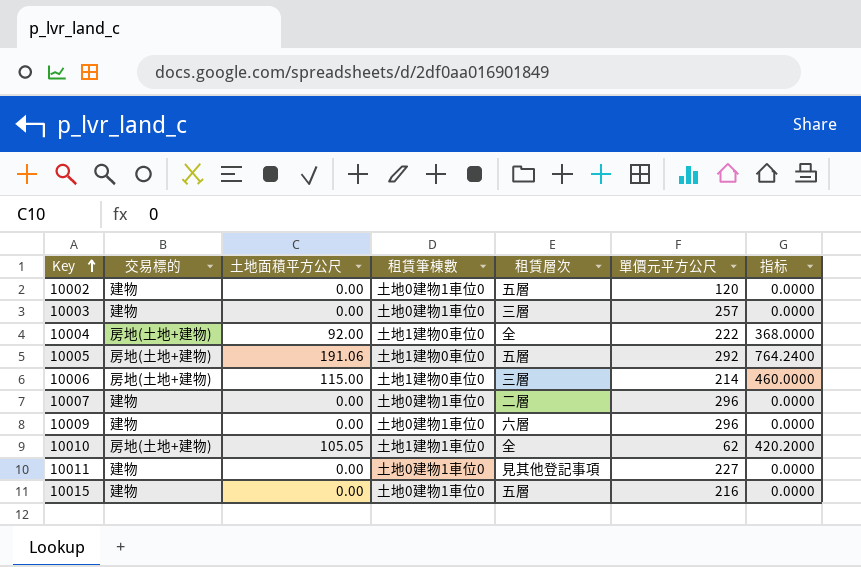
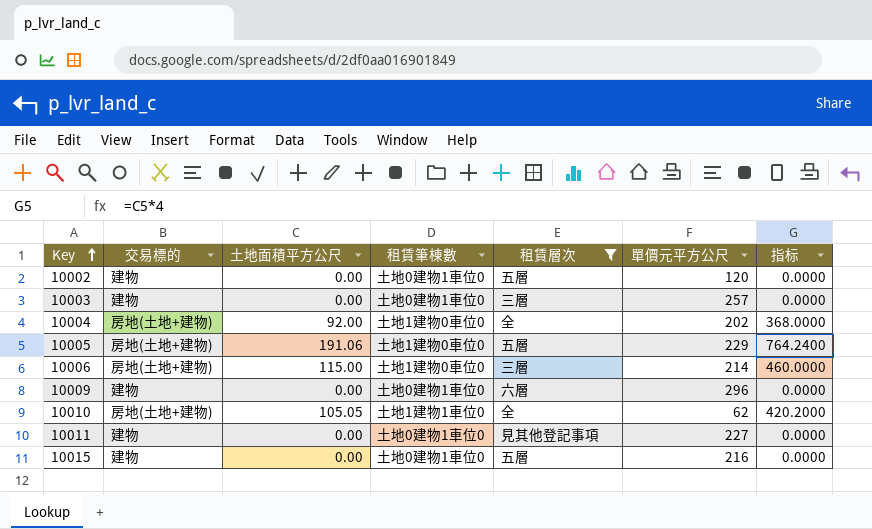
filter: none -> 租賃層次 != 二層
10004 | 單價元平方公尺: 222 -> 202
10005 | 單價元平方公尺: 292 -> 229

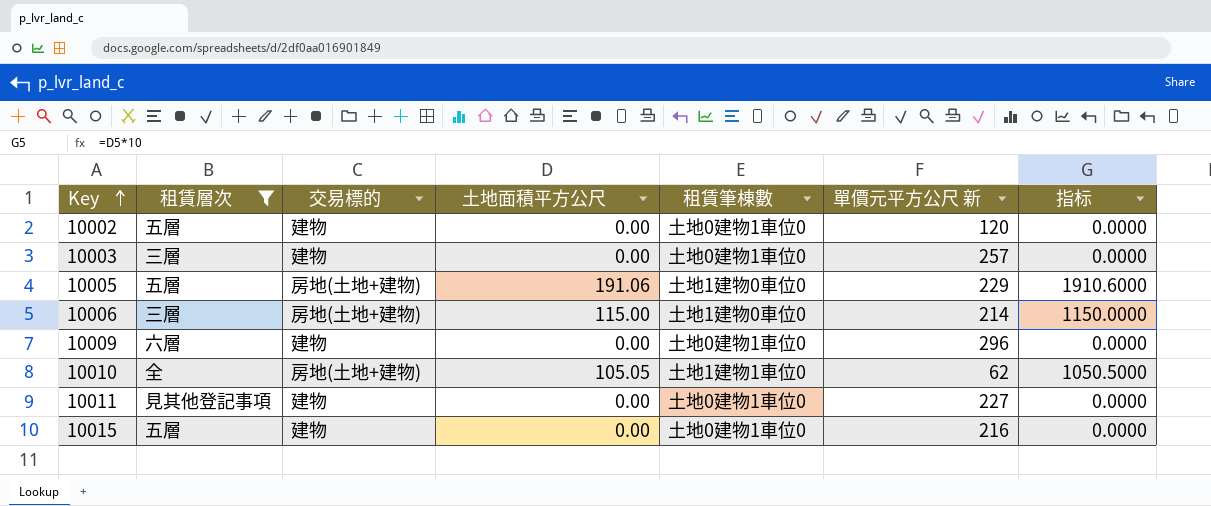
column 租賃層次 | position: 5 -> 2
column name: 單價元平方公尺 -> 單價元平方公尺 新
column 指标 | formula: [土地面積平方公尺] * 4 -> [土地面積平方公尺] * 10
row 10004: 房地(土地+建物) | 92.00 | 土地1建物0車位0 | 全 | 202 | 368.0000 -> none

